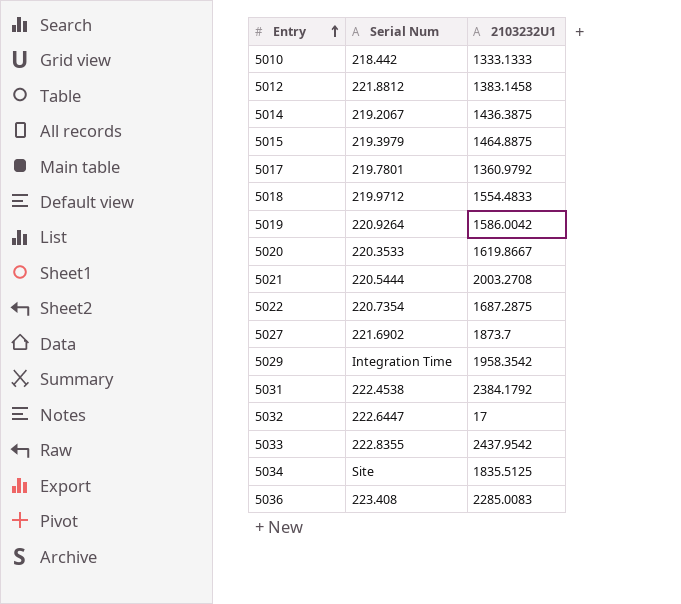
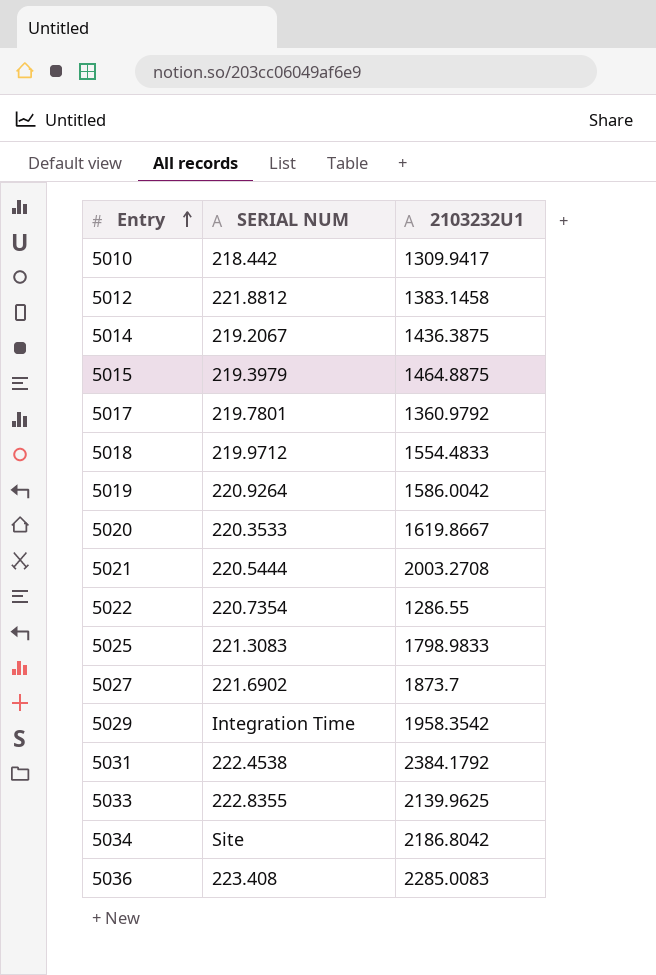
column name: Serial Num -> SERIAL NUM
row 5032: 222.6447 | 17 -> none
5010 | 2103232U1: 1333.1333 -> 1309.9417
5022 | 2103232U1: 1687.2875 -> 1286.55
row 5025: none -> 221.3083 | 1798.9833
5033 | 2103232U1: 2437.9542 -> 2139.9625
5034 | 2103232U1: 1835.5125 -> 2186.8042

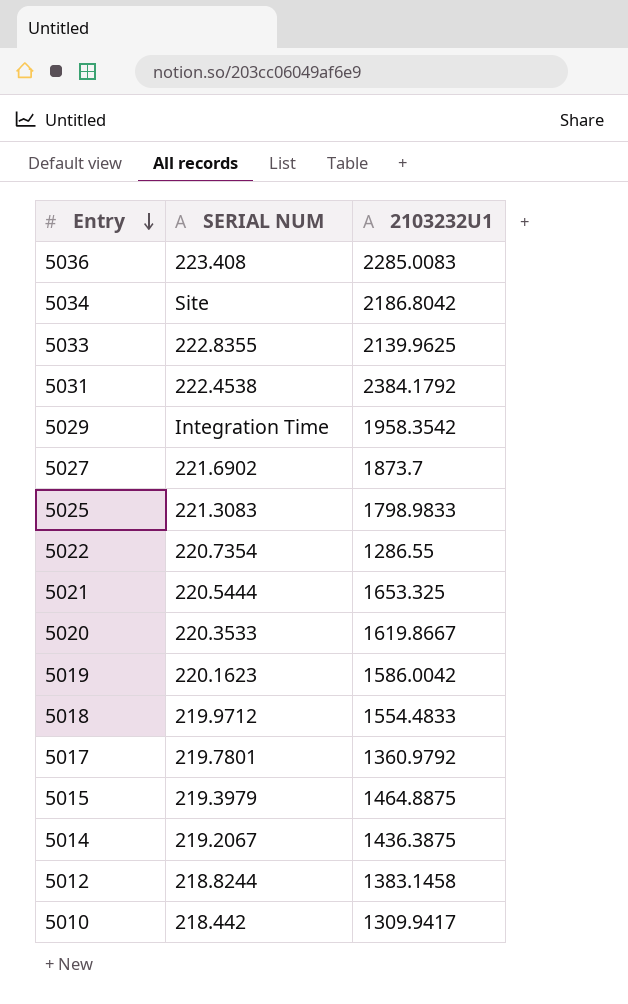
row order: Entry ascending -> Entry descending
5021 | 2103232U1: 2003.2708 -> 1653.325
5019 | SERIAL NUM: 220.9264 -> 220.1623
5012 | SERIAL NUM: 221.8812 -> 218.8244

